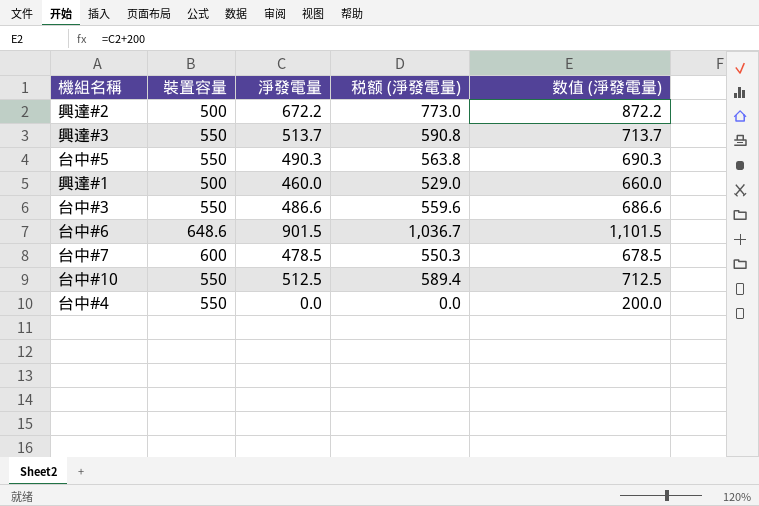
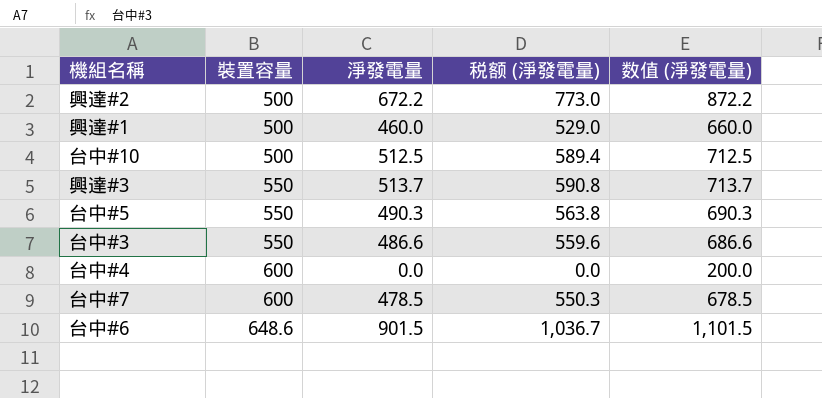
row order: none -> 裝置容量 ascending
台中#10 | 裝置容量: 550 -> 500
台中#4 | 裝置容量: 550 -> 600

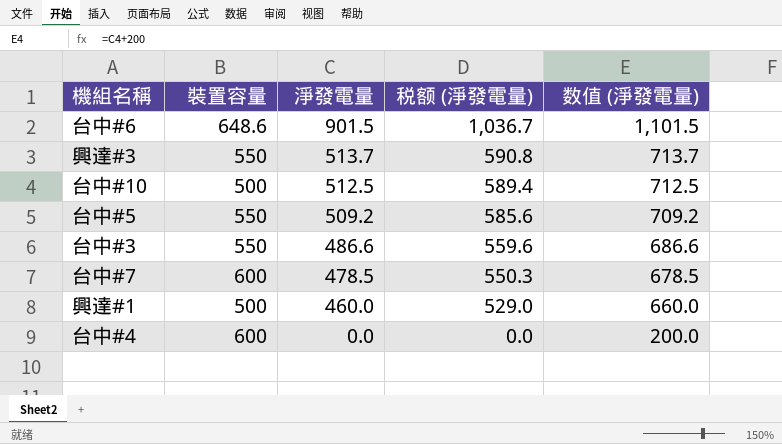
row order: 裝置容量 ascending -> 淨發電量 descending
row 興達#2: 500 | 672.2 | 773.0 | 872.2 -> none
台中#5 | 淨發電量: 490.3 -> 509.2
台中#5 | 税额 (淨發電量): 563.8 -> 585.6
台中#5 | 数值 (淨發電量): 690.3 -> 709.2

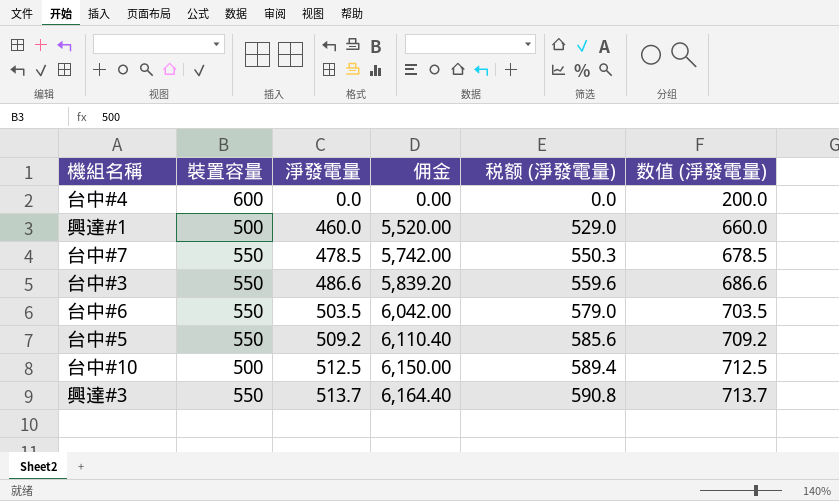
row order: 淨發電量 descending -> 淨發電量 ascending
column 佣金 | formula: none -> [淨發電量] * 12
台中#7 | 裝置容量: 600 -> 550
台中#6 | 裝置容量: 648.6 -> 550
台中#6 | 淨發電量: 901.5 -> 503.5
台中#6 | 税额 (淨發電量): 1,036.7 -> 579.0
台中#6 | 数值 (淨發電量): 1,101.5 -> 703.5

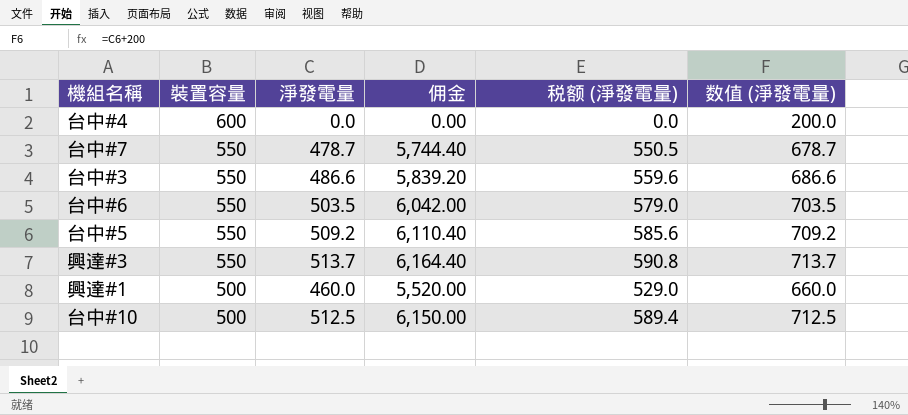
row order: 淨發電量 ascending -> 裝置容量 descending
台中#7 | 淨發電量: 478.5 -> 478.7
台中#7 | 佣金: 5,742.00 -> 5,744.40
台中#7 | 税额 (淨發電量): 550.3 -> 550.5
台中#7 | 数值 (淨發電量): 678.5 -> 678.7

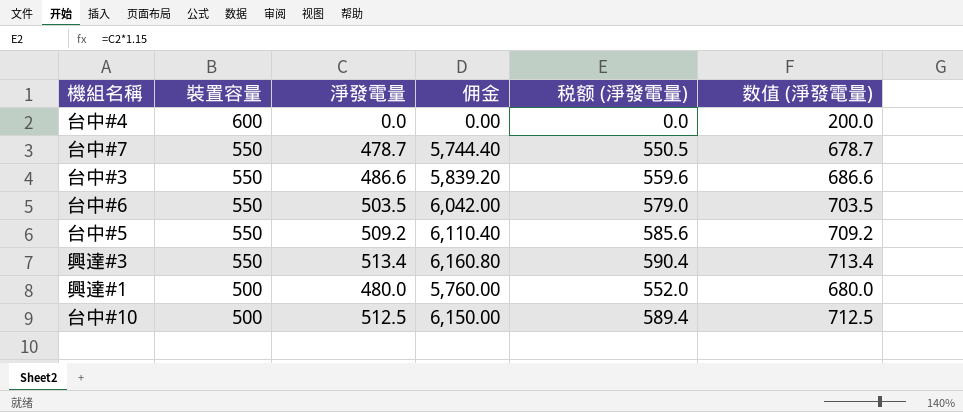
興達#3 | 淨發電量: 513.7 -> 513.4
興達#3 | 佣金: 6,164.40 -> 6,160.80
興達#3 | 税额 (淨發電量): 590.8 -> 590.4
興達#3 | 数值 (淨發電量): 713.7 -> 713.4
興達#1 | 淨發電量: 460.0 -> 480.0
興達#1 | 佣金: 5,520.00 -> 5,760.00
興達#1 | 税额 (淨發電量): 529.0 -> 552.0
興達#1 | 数值 (淨發電量): 660.0 -> 680.0

